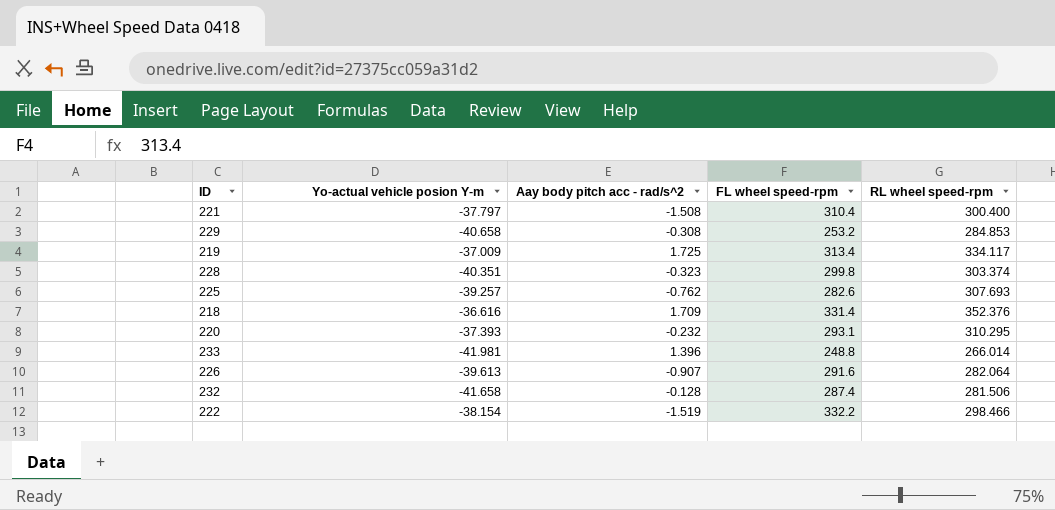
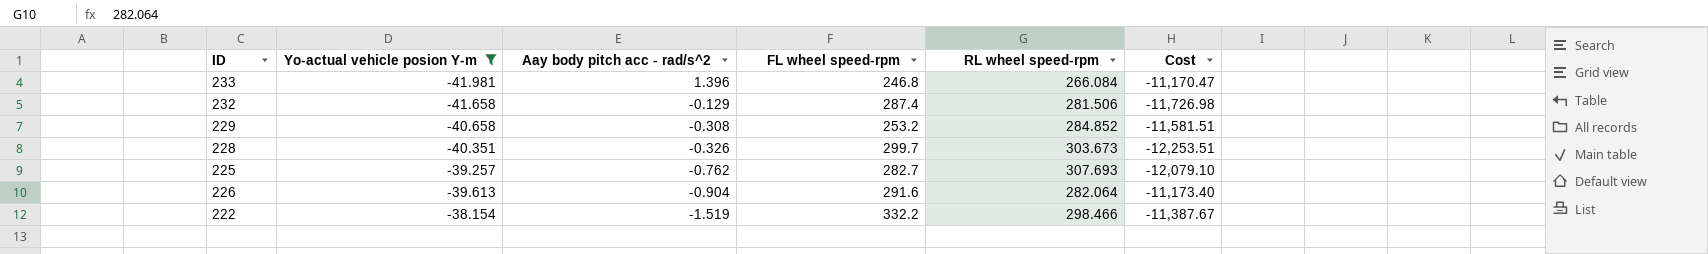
filter: none -> Yo-actual vehicle posion Y-m <= -38.154
row order: none -> Aay body pitch acc - rad/s^2 descending
column Cost | formula: none -> [Yo-actual vehicle posion Y-m] * [RL wheel speed-rpm]
233 | FL wheel speed-rpm: 248.8 -> 246.8
233 | RL wheel speed-rpm: 266.014 -> 266.084
232 | Aay body pitch acc - rad/s^2: -0.128 -> -0.129
229 | RL wheel speed-rpm: 284.853 -> 284.852
228 | Aay body pitch acc - rad/s^2: -0.323 -> -0.326
228 | FL wheel speed-rpm: 299.8 -> 299.7
228 | RL wheel speed-rpm: 303.374 -> 303.673
225 | FL wheel speed-rpm: 282.6 -> 282.7
226 | Aay body pitch acc - rad/s^2: -0.907 -> -0.904

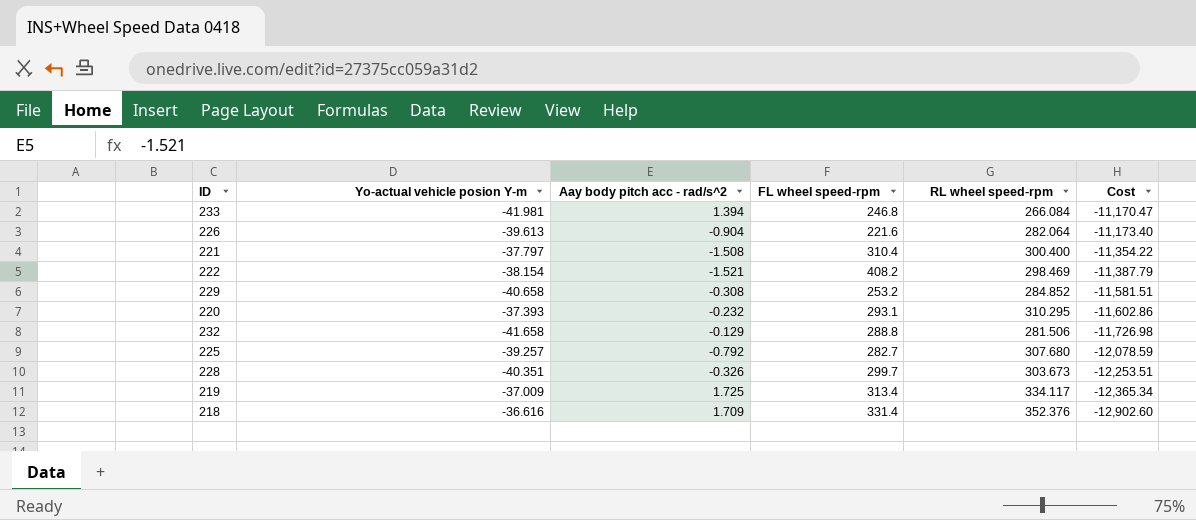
filter: Yo-actual vehicle posion Y-m <= -38.154 -> none
row order: Aay body pitch acc - rad/s^2 descending -> Cost descending
233 | Aay body pitch acc - rad/s^2: 1.396 -> 1.394
226 | FL wheel speed-rpm: 291.6 -> 221.6
222 | Aay body pitch acc - rad/s^2: -1.519 -> -1.521
222 | FL wheel speed-rpm: 332.2 -> 408.2
222 | RL wheel speed-rpm: 298.466 -> 298.469
222 | Cost: -11,387.67 -> -11,387.79
232 | FL wheel speed-rpm: 287.4 -> 288.8
225 | Aay body pitch acc - rad/s^2: -0.762 -> -0.792
225 | RL wheel speed-rpm: 307.693 -> 307.680
225 | Cost: -12,079.10 -> -12,078.59

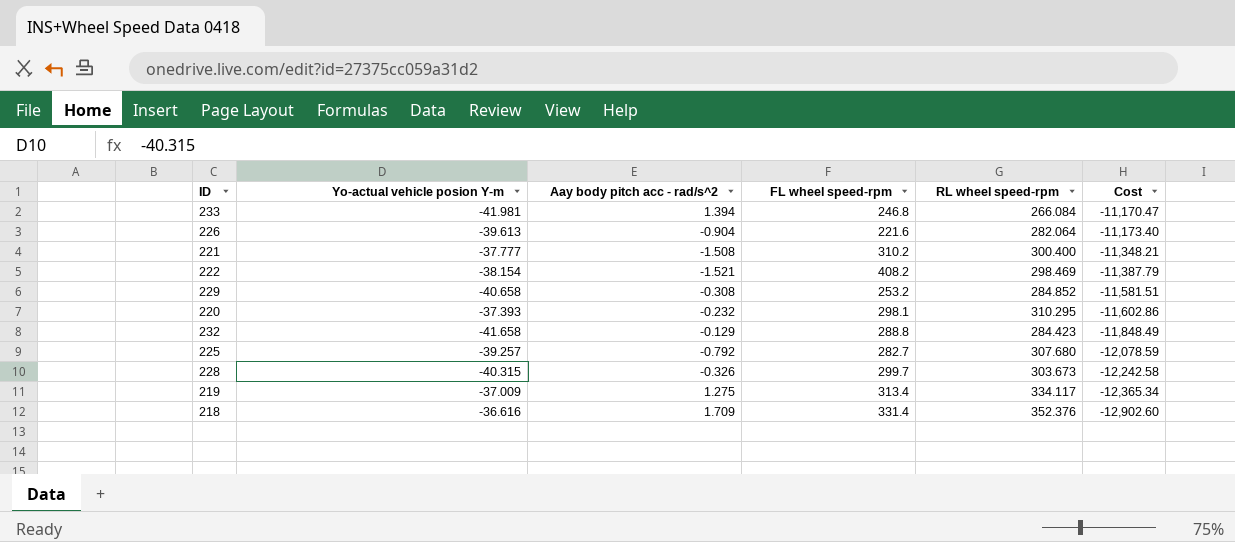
221 | Yo-actual vehicle posion Y-m: -37.797 -> -37.777
221 | FL wheel speed-rpm: 310.4 -> 310.2
221 | Cost: -11,354.22 -> -11,348.21
220 | FL wheel speed-rpm: 293.1 -> 298.1
232 | RL wheel speed-rpm: 281.506 -> 284.423
232 | Cost: -11,726.98 -> -11,848.49
228 | Yo-actual vehicle posion Y-m: -40.351 -> -40.315
228 | Cost: -12,253.51 -> -12,242.58
219 | Aay body pitch acc - rad/s^2: 1.725 -> 1.275

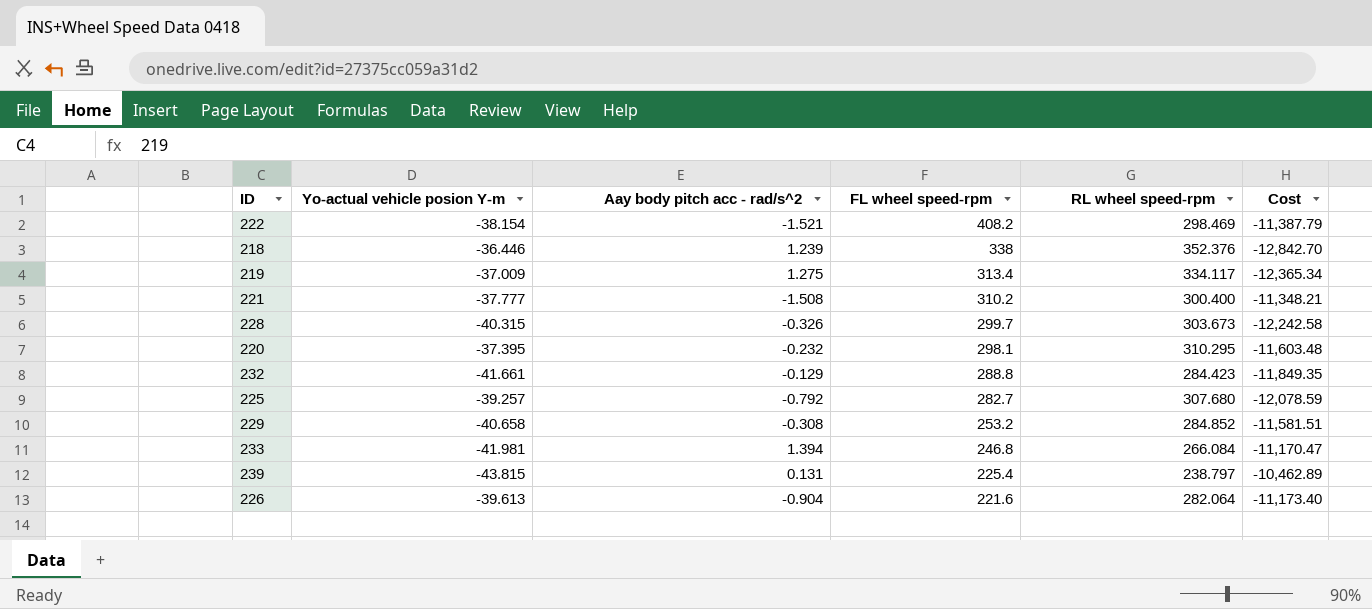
row order: Cost descending -> FL wheel speed-rpm descending
218 | Yo-actual vehicle posion Y-m: -36.616 -> -36.446
218 | Aay body pitch acc - rad/s^2: 1.709 -> 1.239
218 | FL wheel speed-rpm: 331.4 -> 338
218 | Cost: -12,902.60 -> -12,842.70
220 | Yo-actual vehicle posion Y-m: -37.393 -> -37.395
220 | Cost: -11,602.86 -> -11,603.48
232 | Yo-actual vehicle posion Y-m: -41.658 -> -41.661
232 | Cost: -11,848.49 -> -11,849.35
row 239: none -> -43.815 | 0.131 | 225.4 | 238.797 | -10,462.89

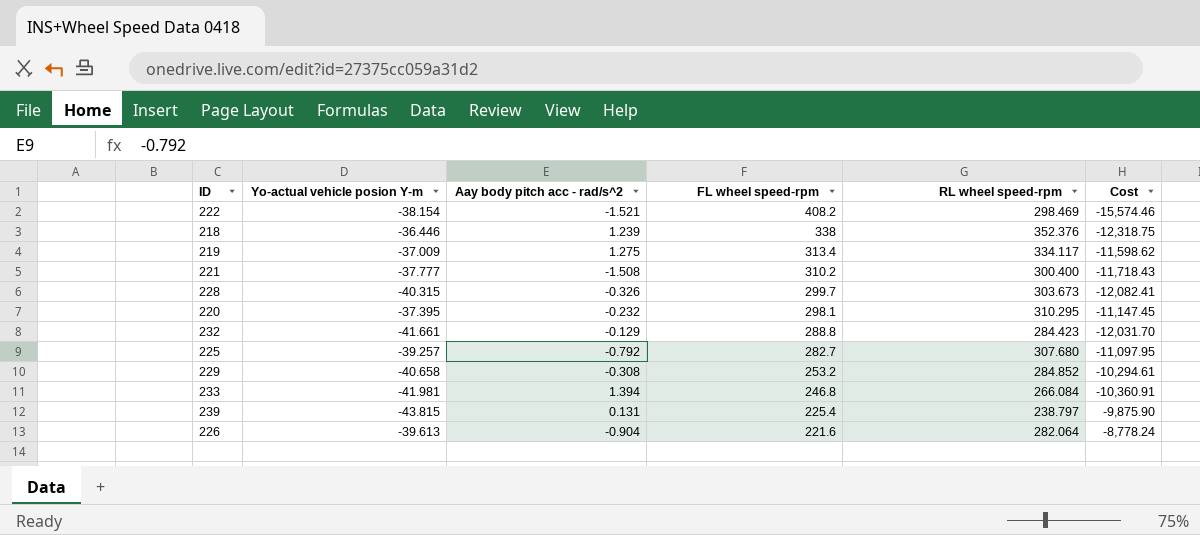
column Cost | formula: [Yo-actual vehicle posion Y-m] * [RL wheel speed-rpm] -> [Yo-actual vehicle posion Y-m] * [FL wheel speed-rpm]

